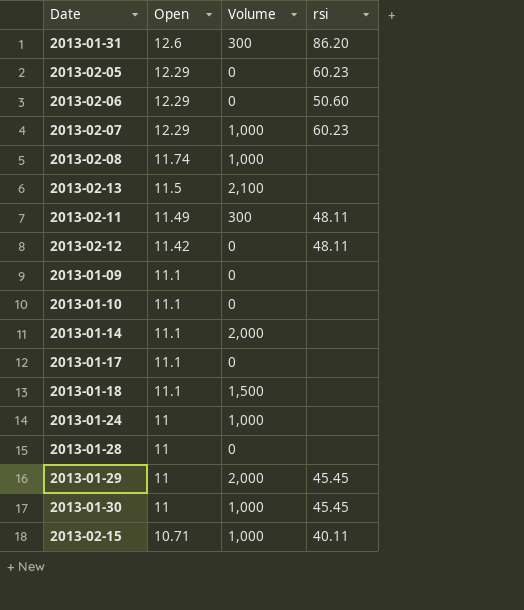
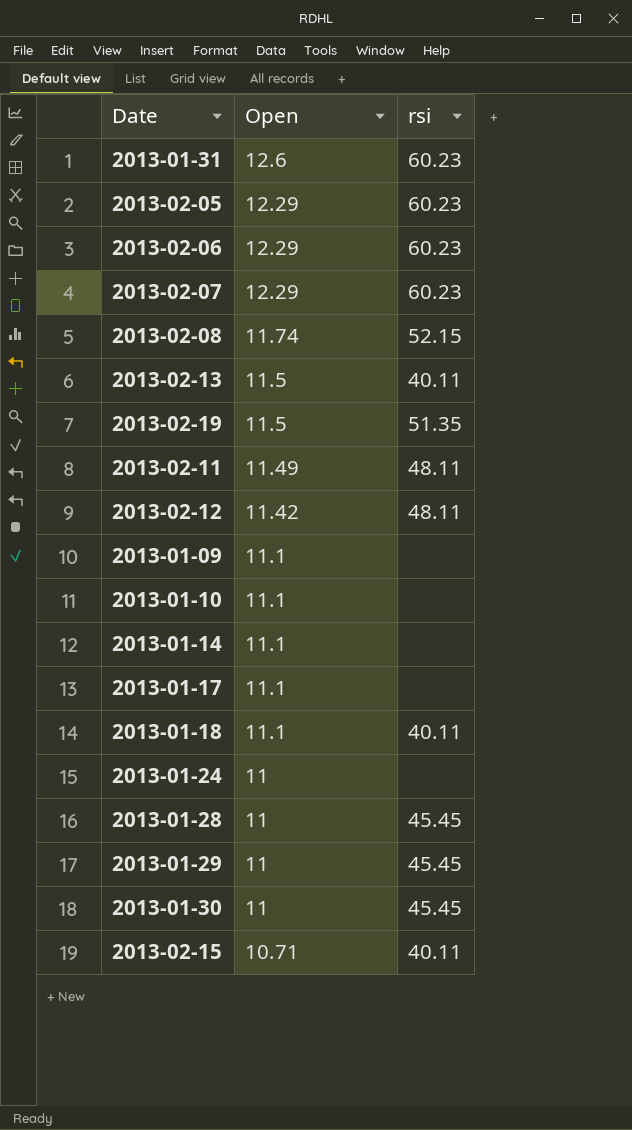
column Volume | position: 3 -> none
2013-01-31 | rsi: 86.20 -> 60.23
2013-02-06 | rsi: 50.60 -> 60.23
2013-02-08 | rsi: none -> 52.15
2013-02-13 | rsi: none -> 40.11
row 2013-02-19: none -> 11.5 | 51.35
2013-01-18 | rsi: none -> 40.11
2013-01-28 | rsi: none -> 45.45

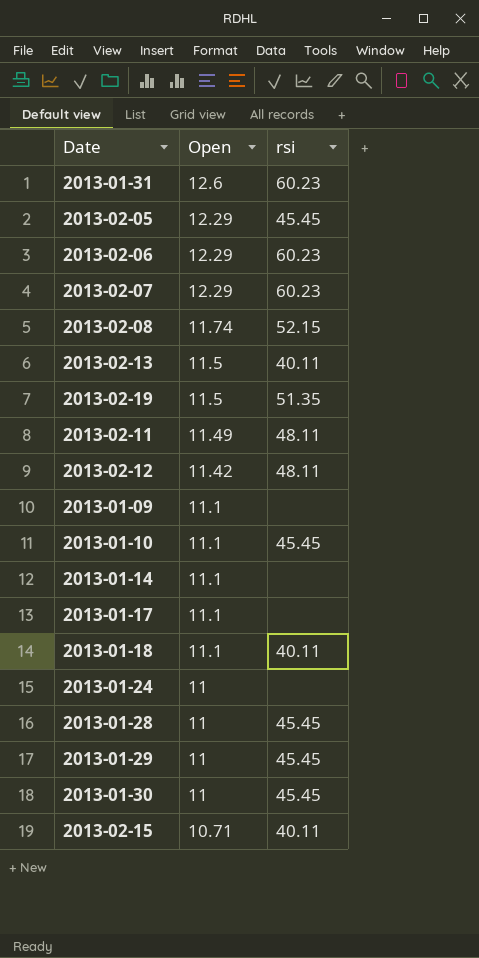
2013-02-05 | rsi: 60.23 -> 45.45
2013-01-10 | rsi: none -> 45.45

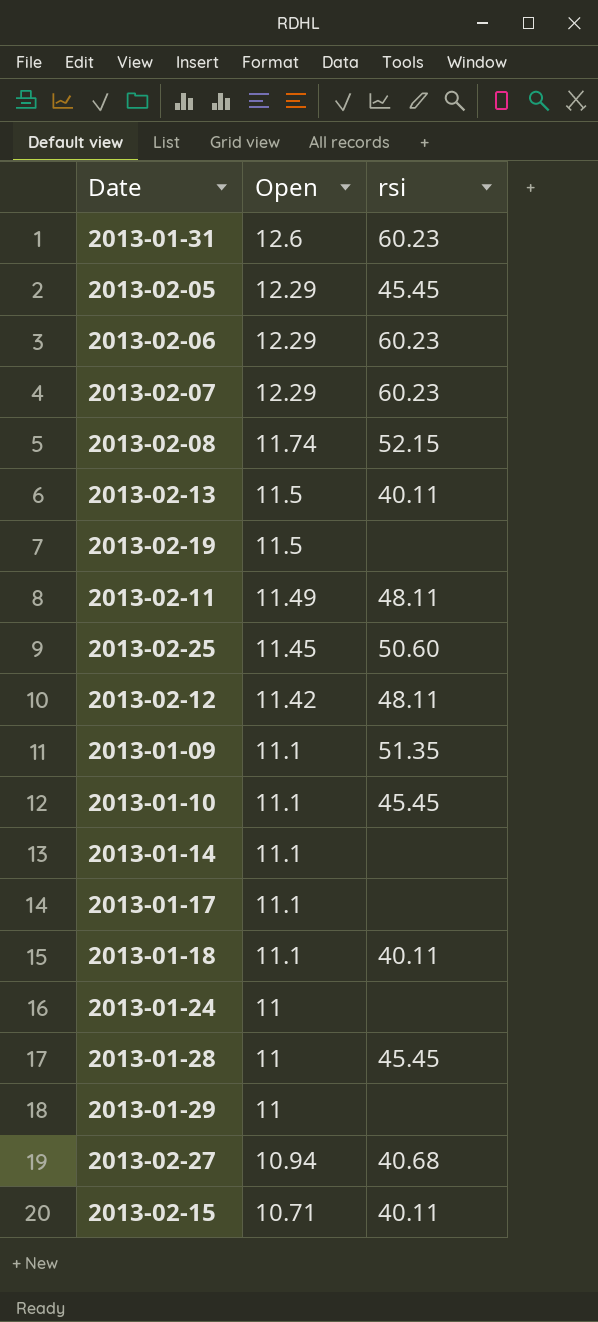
row 2013-01-30: 11 | 45.45 -> none
2013-02-19 | rsi: 51.35 -> none
row 2013-02-25: none -> 11.45 | 50.60
2013-01-09 | rsi: none -> 51.35
2013-01-29 | rsi: 45.45 -> none
row 2013-02-27: none -> 10.94 | 40.68

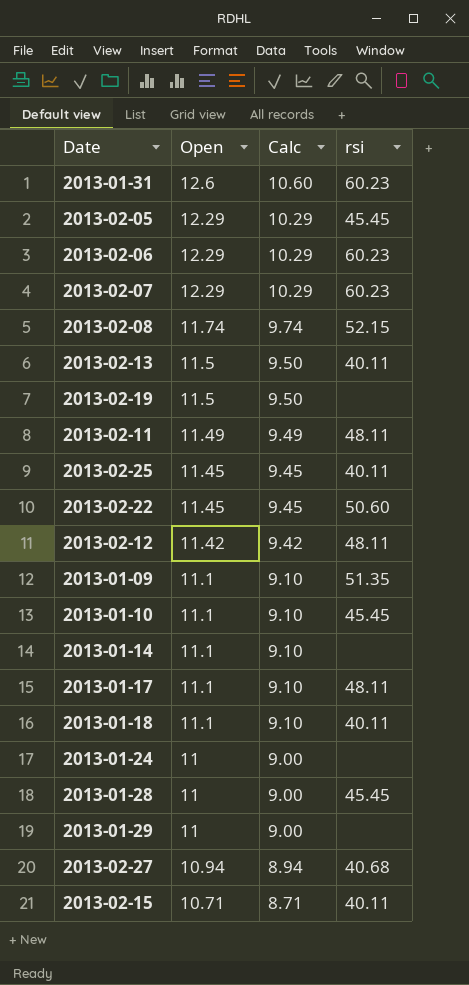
column Calc | formula: none -> [Open] - 2
2013-02-25 | rsi: 50.60 -> 40.11
row 2013-02-22: none -> 11.45 | 9.45 | 50.60
2013-01-17 | rsi: none -> 48.11

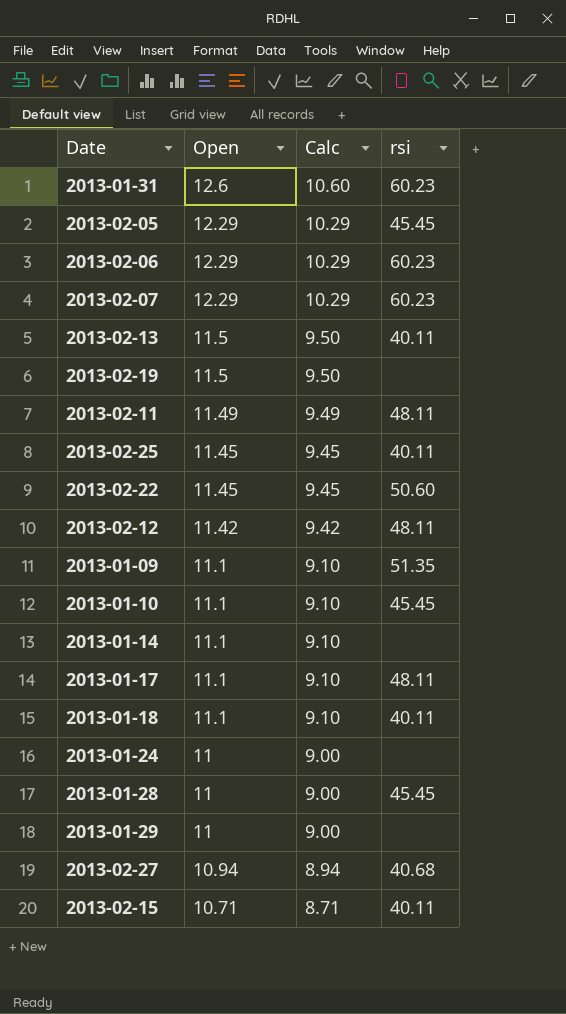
row 2013-02-08: 11.74 | 9.74 | 52.15 -> none

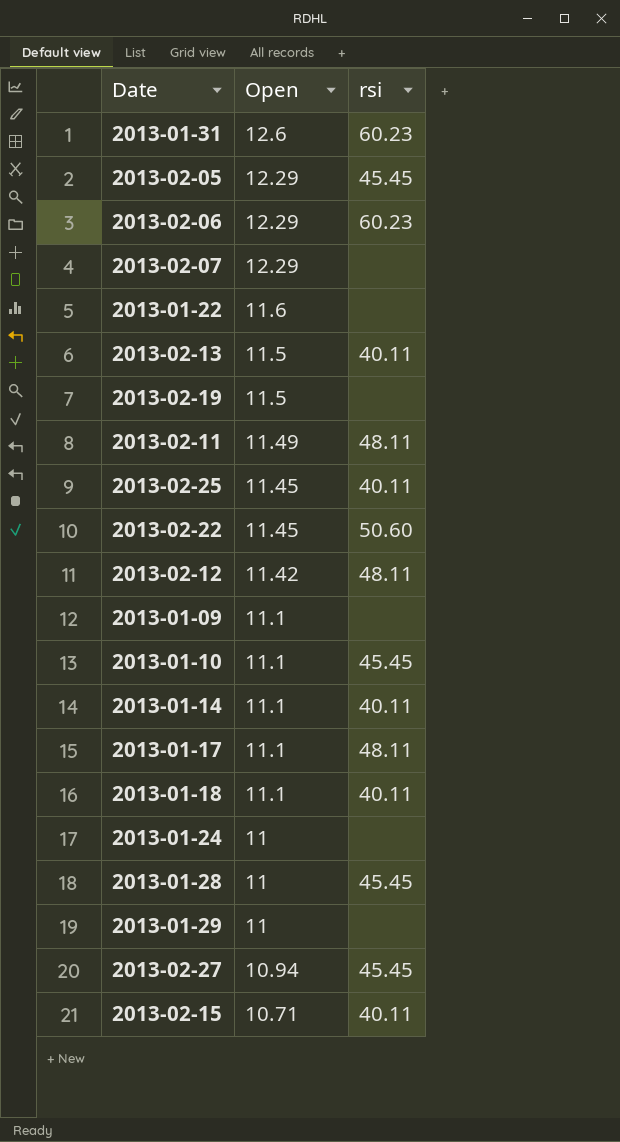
column Calc | formula: [Open] - 2 -> none
2013-02-07 | rsi: 60.23 -> none
row 2013-01-22: none -> 11.6 | none
2013-01-09 | rsi: 51.35 -> none
2013-01-14 | rsi: none -> 40.11
2013-02-27 | rsi: 40.68 -> 45.45

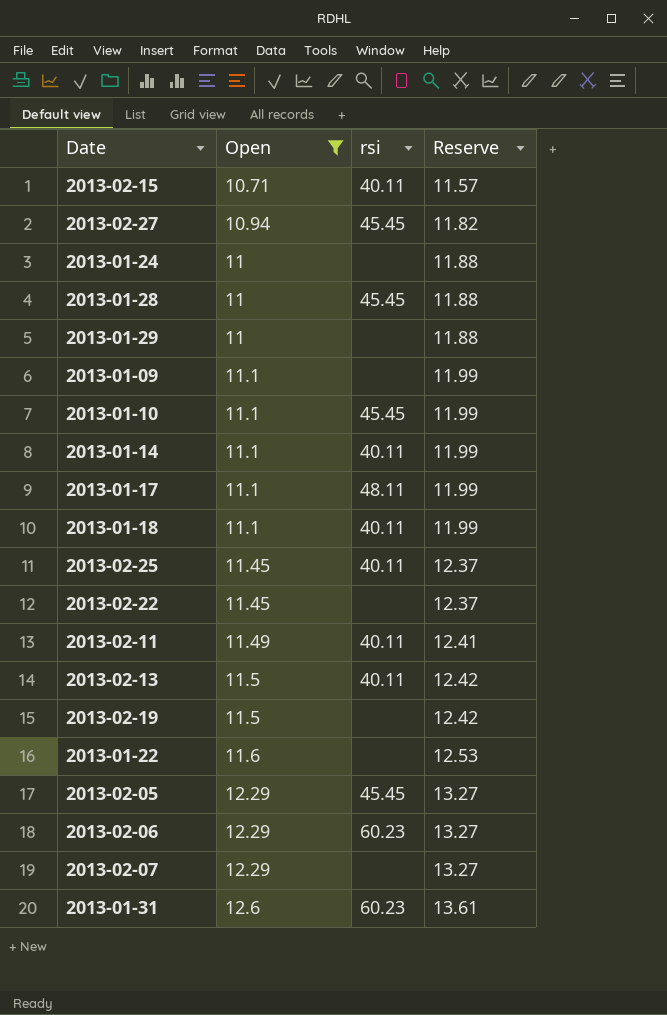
filter: none -> Open != 11.42
row order: Open descending -> Open ascending
column Reserve | formula: none -> [Open] * 1.08
2013-02-22 | rsi: 50.60 -> none
2013-02-11 | rsi: 48.11 -> 40.11

